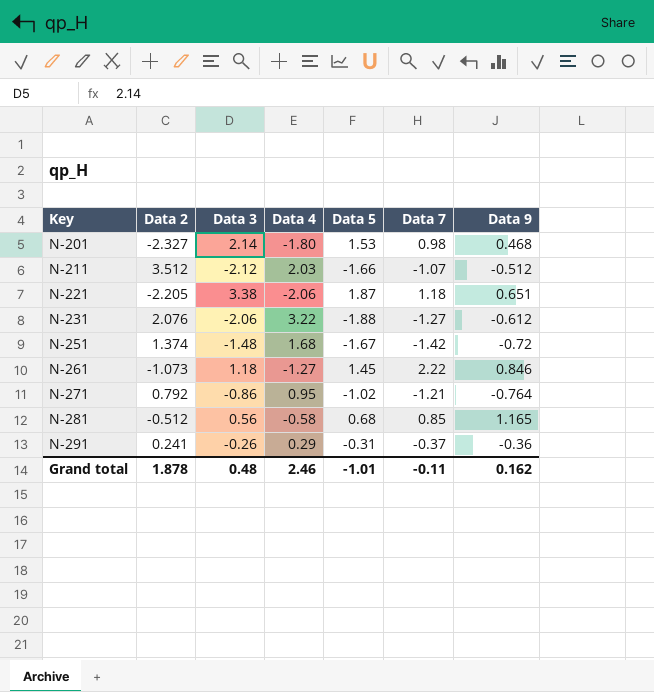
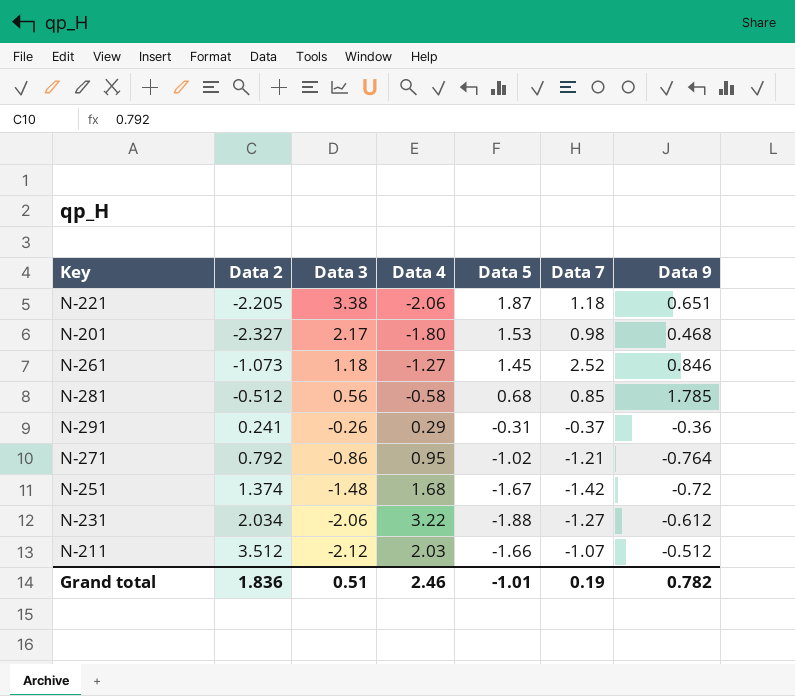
row order: Key ascending -> Data 3 descending
N-201 | Data 3: 2.14 -> 2.17
N-261 | Data 7: 2.22 -> 2.52
N-281 | Data 9: 1.165 -> 1.785
N-231 | Data 2: 2.076 -> 2.034
Grand total | Data 2: 1.878 -> 1.836
Grand total | Data 3: 0.48 -> 0.51
Grand total | Data 7: -0.11 -> 0.19
Grand total | Data 9: 0.162 -> 0.782

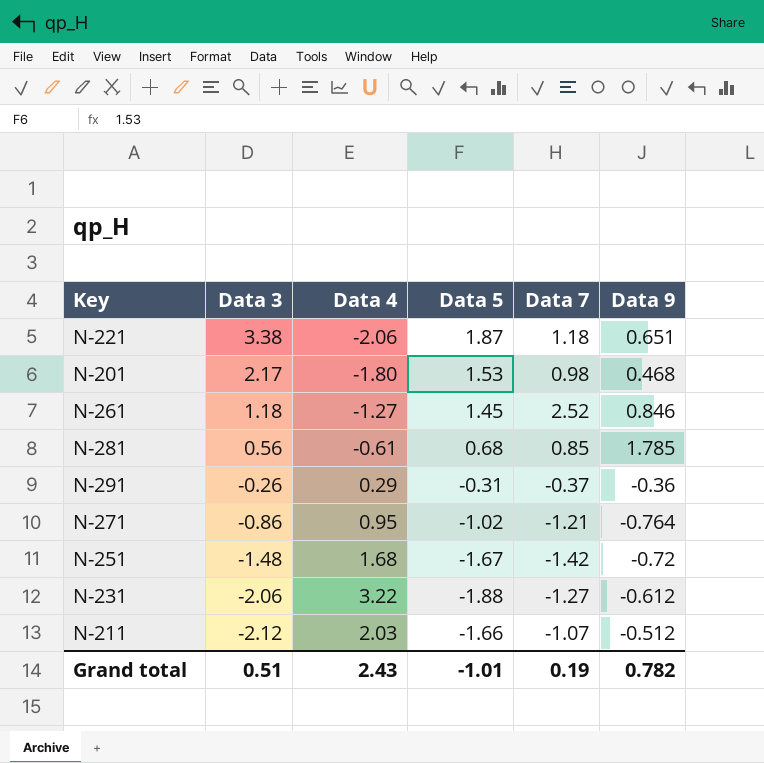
column Data 2 | position: 2 -> none
N-281 | Data 4: -0.58 -> -0.61
Grand total | Data 4: 2.46 -> 2.43

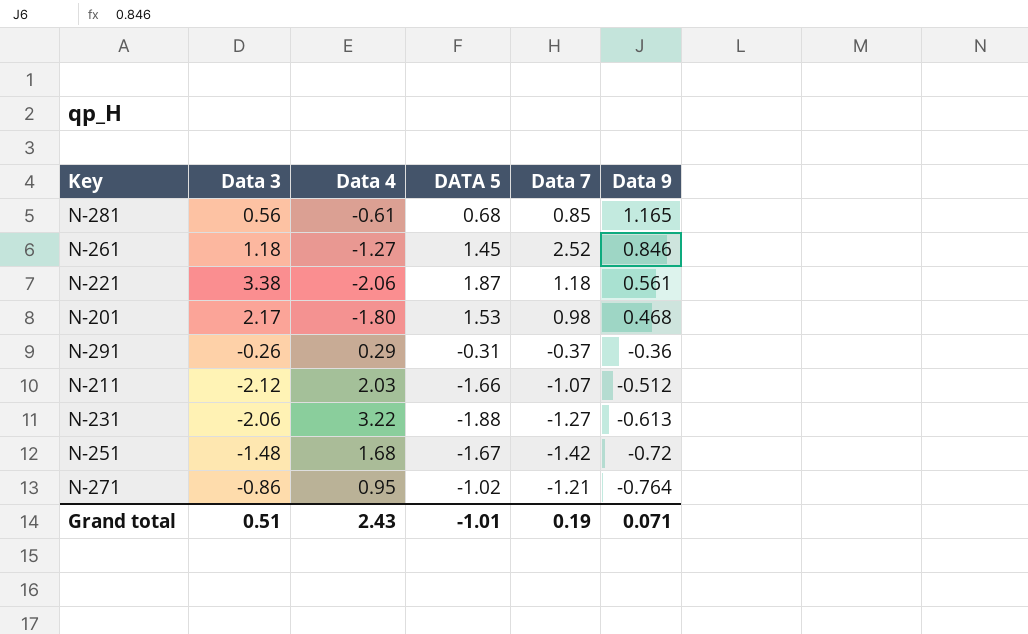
row order: Data 3 descending -> Data 9 descending
column name: Data 5 -> DATA 5
N-281 | Data 9: 1.785 -> 1.165
N-221 | Data 9: 0.651 -> 0.561
N-231 | Data 9: -0.612 -> -0.613
Grand total | Data 9: 0.782 -> 0.071

